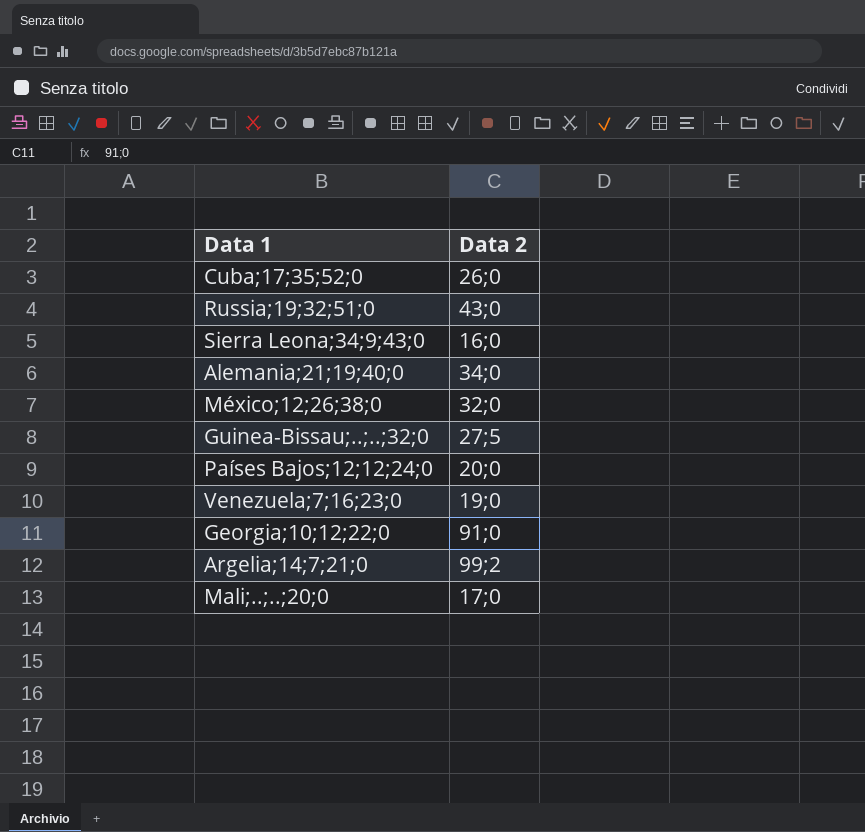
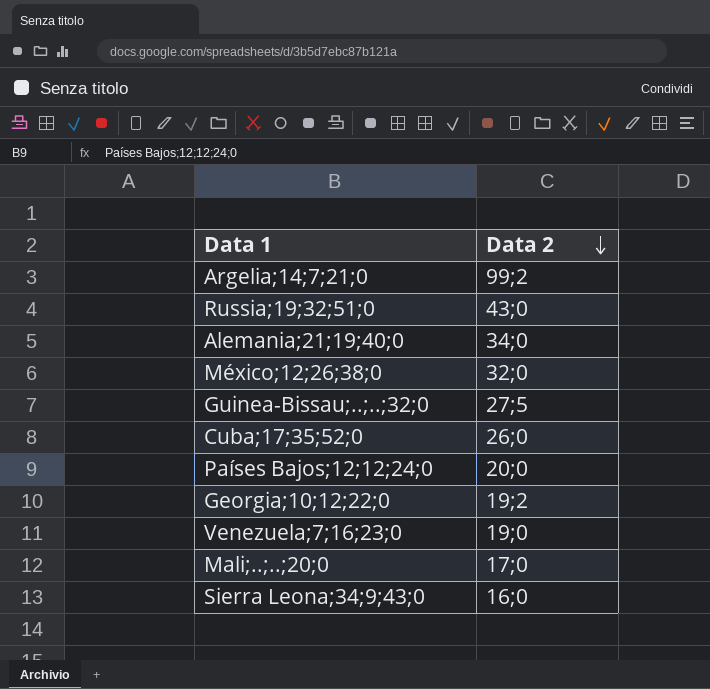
row order: none -> Data 2 descending
Georgia;10;12;22;0 | Data 2: 91;0 -> 19;2

